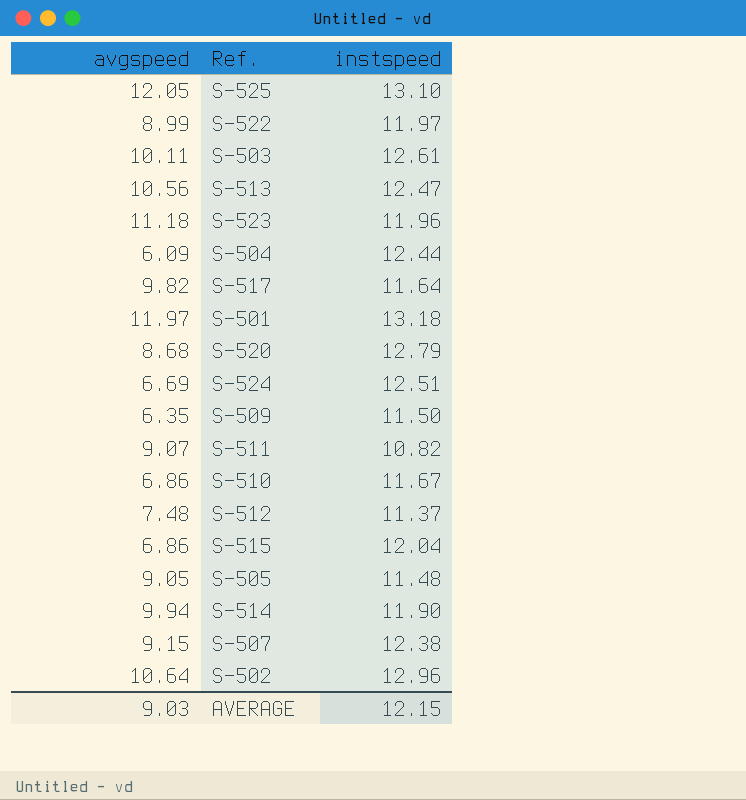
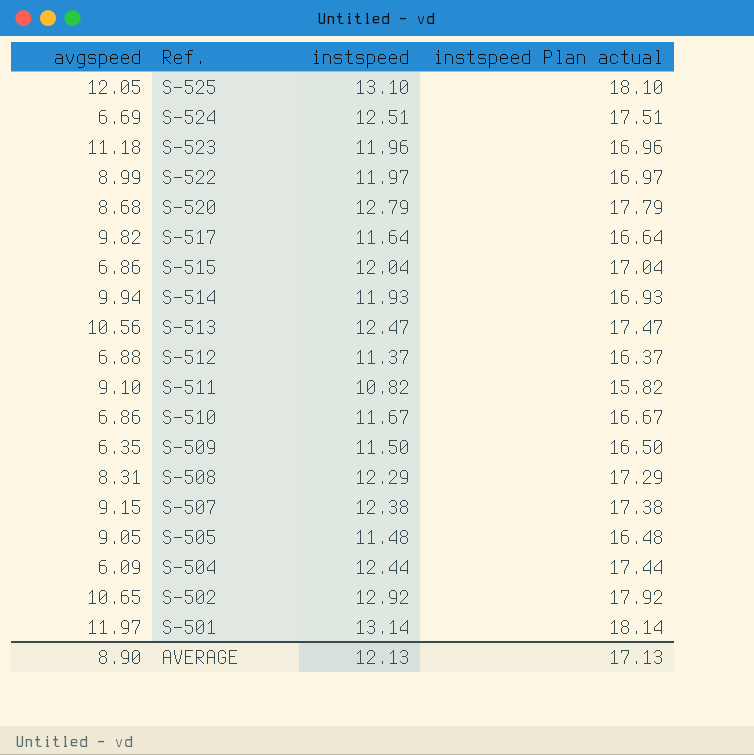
row order: none -> Ref. descending
column instspeed Plan actual | formula: none -> [instspeed] + 5
row S-503: 10.11 | 12.61 -> none
S-514 | instspeed: 11.90 -> 11.93
S-512 | avgspeed: 7.48 -> 6.88
S-511 | avgspeed: 9.07 -> 9.10
row S-508: none -> 8.31 | 12.29 | 17.29
S-502 | avgspeed: 10.64 -> 10.65
S-502 | instspeed: 12.96 -> 12.92
S-501 | instspeed: 13.18 -> 13.14
AVERAGE | avgspeed: 9.03 -> 8.90
AVERAGE | instspeed: 12.15 -> 12.13

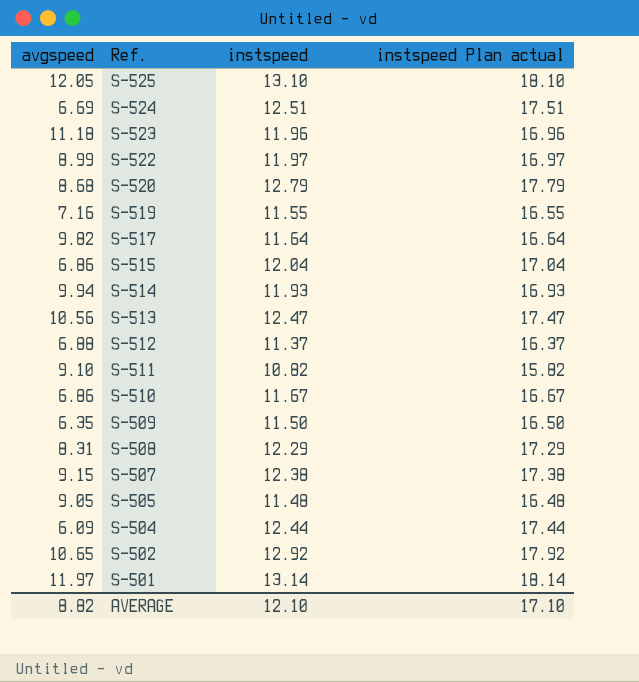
row S-519: none -> 7.16 | 11.55 | 16.55
AVERAGE | avgspeed: 8.90 -> 8.82
AVERAGE | instspeed: 12.13 -> 12.10
AVERAGE | instspeed Plan actual: 17.13 -> 17.10

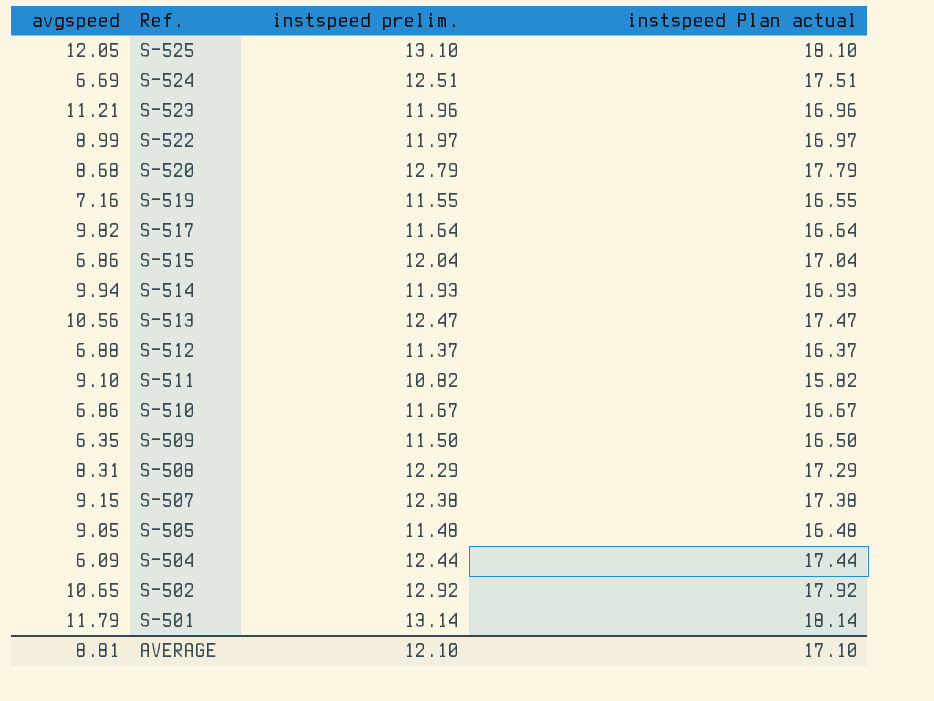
column name: instspeed -> instspeed prelim.
S-523 | avgspeed: 11.18 -> 11.21
S-501 | avgspeed: 11.97 -> 11.79
AVERAGE | avgspeed: 8.82 -> 8.81

